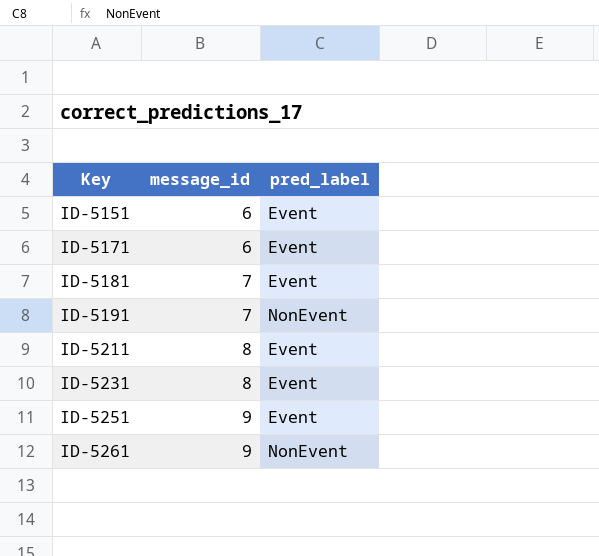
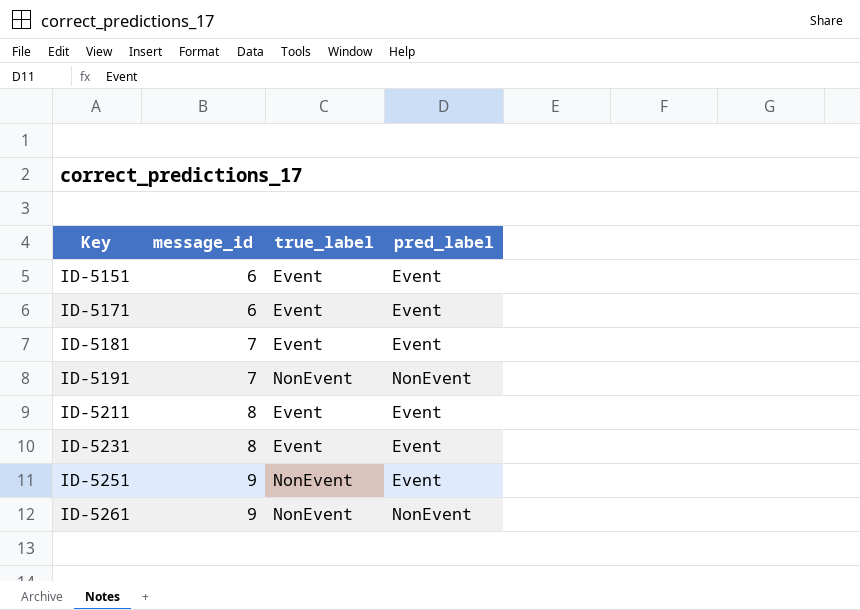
column true_label | position: none -> 3

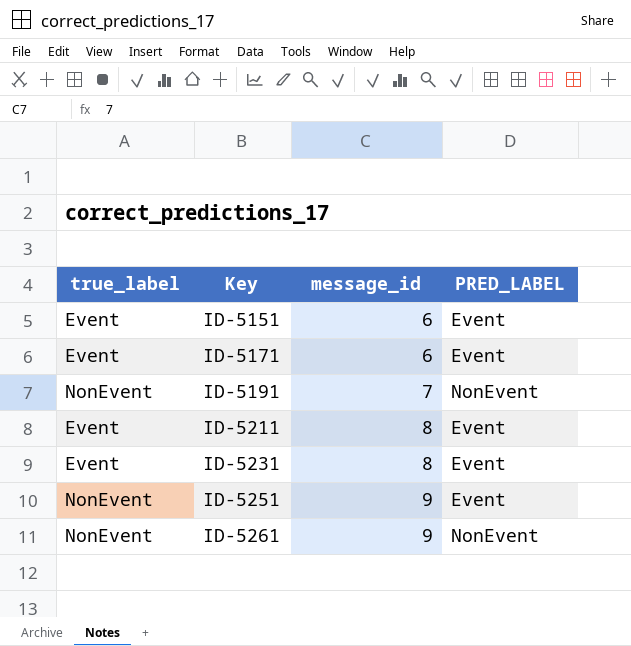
column true_label | position: 3 -> 1
column name: pred_label -> PRED_LABEL
row ID-5181: 7 | Event | Event -> none

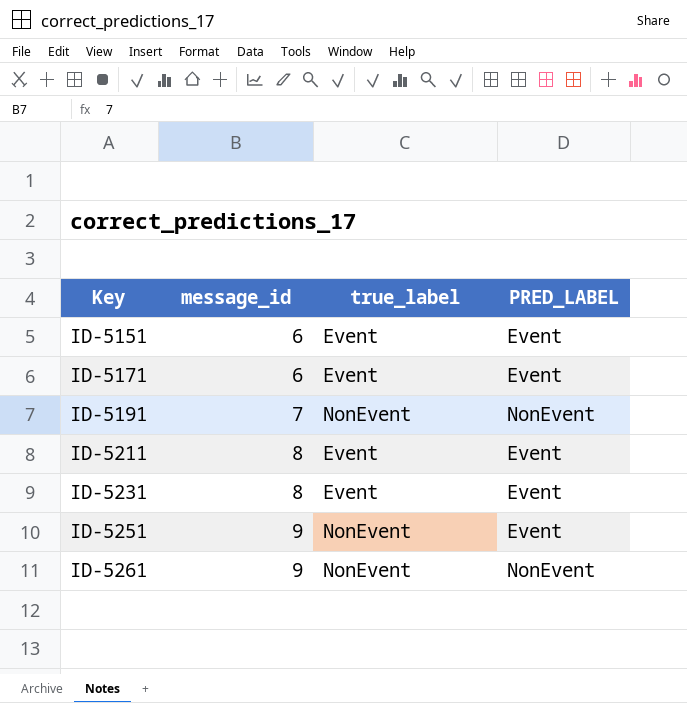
column true_label | position: 1 -> 3

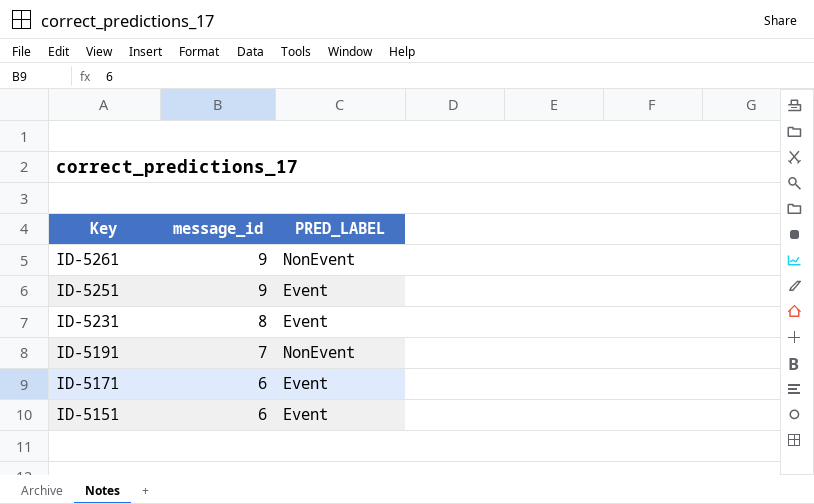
row order: Key ascending -> Key descending
column true_label | position: 3 -> none
row ID-5211: 8 | Event | Event -> none

